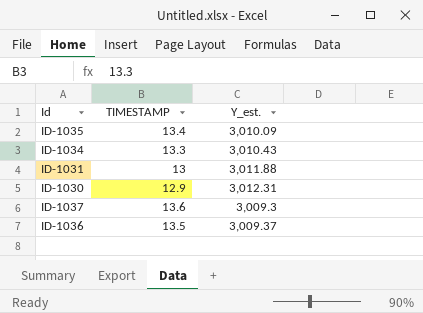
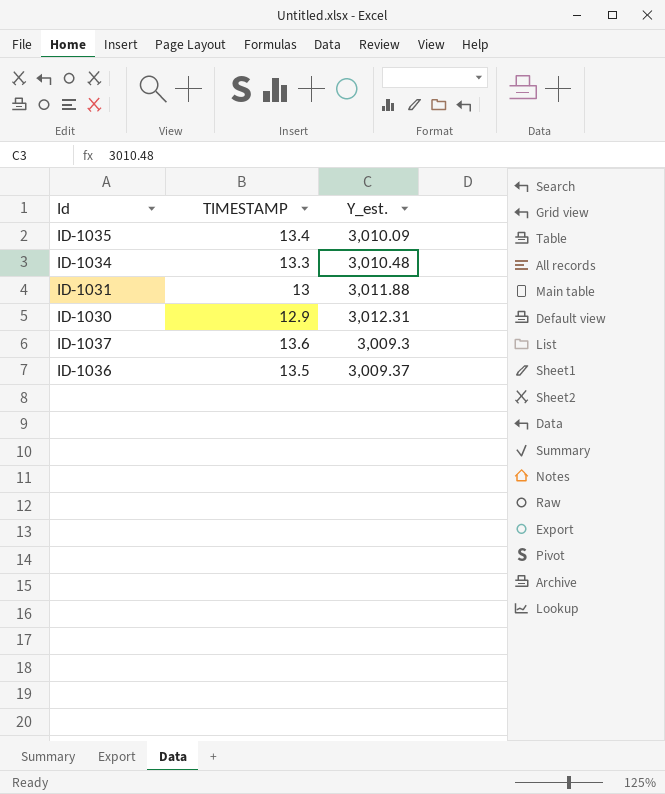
ID-1034 | Y_est.: 3,010.43 -> 3,010.48

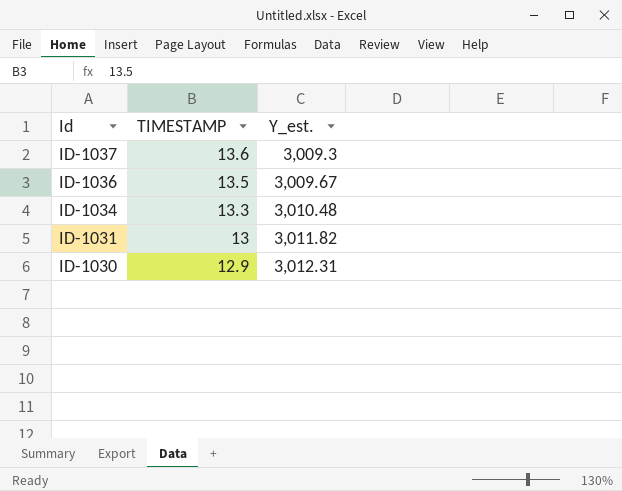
row order: none -> Id descending
row ID-1035: 13.4 | 3,010.09 -> none
ID-1036 | Y_est.: 3,009.37 -> 3,009.67
ID-1031 | Y_est.: 3,011.88 -> 3,011.82

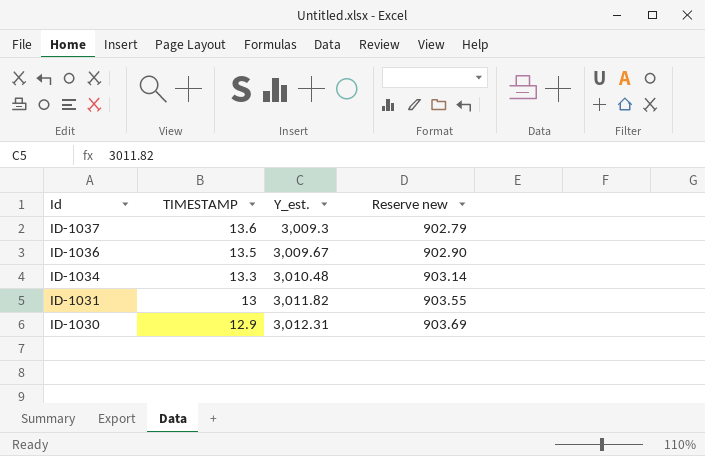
column Reserve new | formula: none -> [Y_est.] * 0.3

